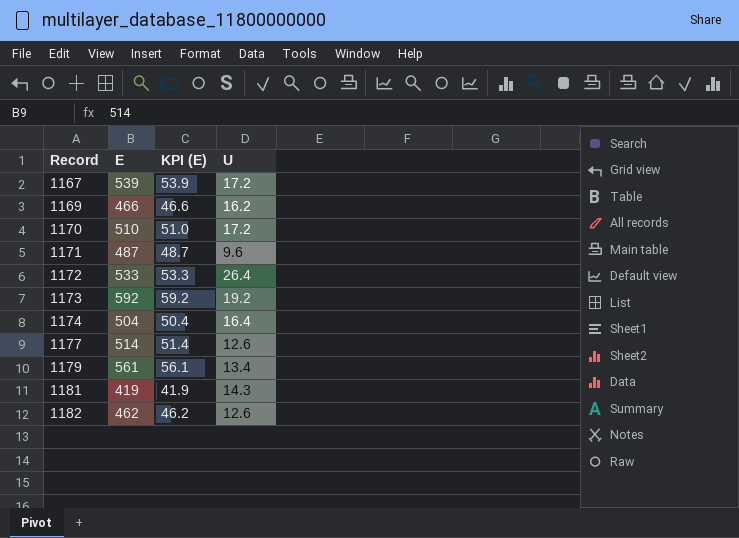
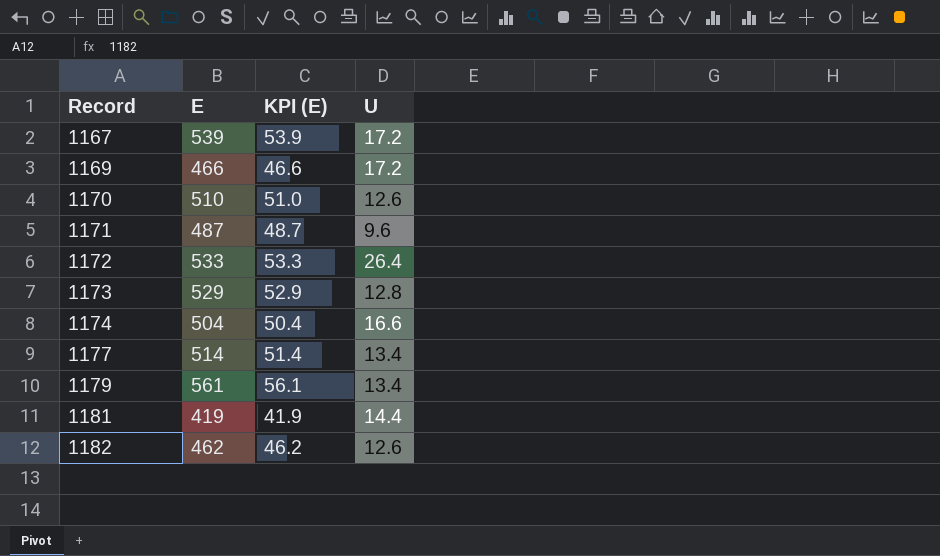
1169 | U: 16.2 -> 17.2
1170 | U: 17.2 -> 12.6
1173 | E: 592 -> 529
1173 | KPI (E): 59.2 -> 52.9
1173 | U: 19.2 -> 12.8
1174 | U: 16.4 -> 16.6
1177 | U: 12.6 -> 13.4
1181 | U: 14.3 -> 14.4

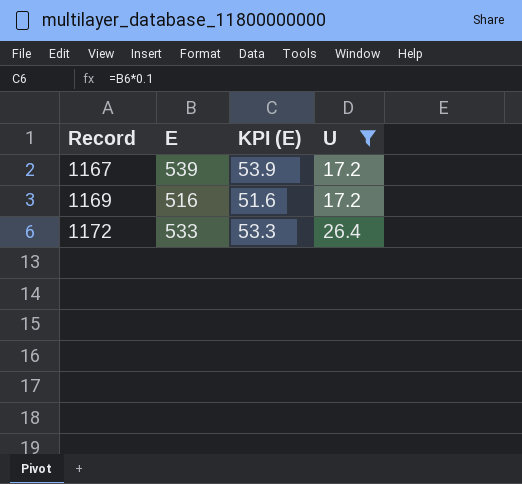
filter: none -> U >= 17.2
1169 | E: 466 -> 516
1169 | KPI (E): 46.6 -> 51.6

